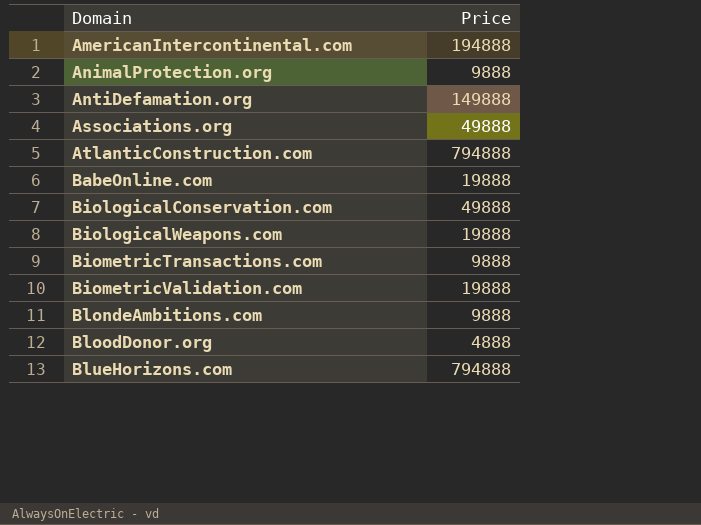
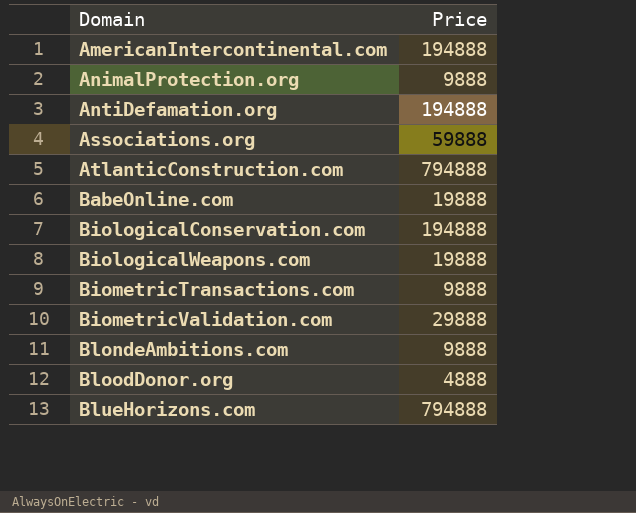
AntiDefamation.org | Price: 149888 -> 194888
Associations.org | Price: 49888 -> 59888
BiologicalConservation.com | Price: 49888 -> 194888
BiometricValidation.com | Price: 19888 -> 29888

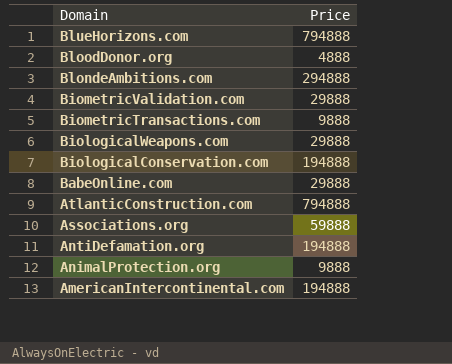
row order: Domain ascending -> Domain descending
BlondeAmbitions.com | Price: 9888 -> 294888
BiologicalWeapons.com | Price: 19888 -> 29888
BabeOnline.com | Price: 19888 -> 29888

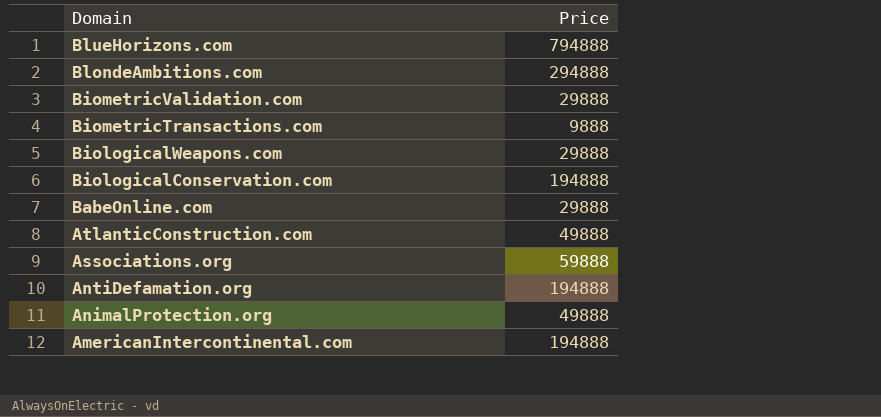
row BloodDonor.org: 4888 -> none
AtlanticConstruction.com | Price: 794888 -> 49888
AnimalProtection.org | Price: 9888 -> 49888

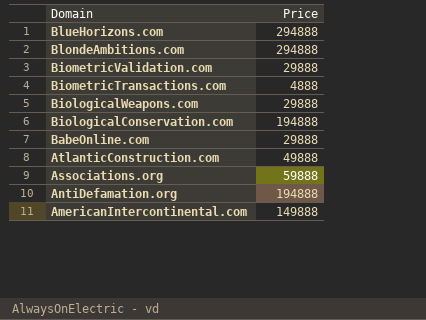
row AnimalProtection.org: 49888 -> none
BlueHorizons.com | Price: 794888 -> 294888
BiometricTransactions.com | Price: 9888 -> 4888
AmericanIntercontinental.com | Price: 194888 -> 149888

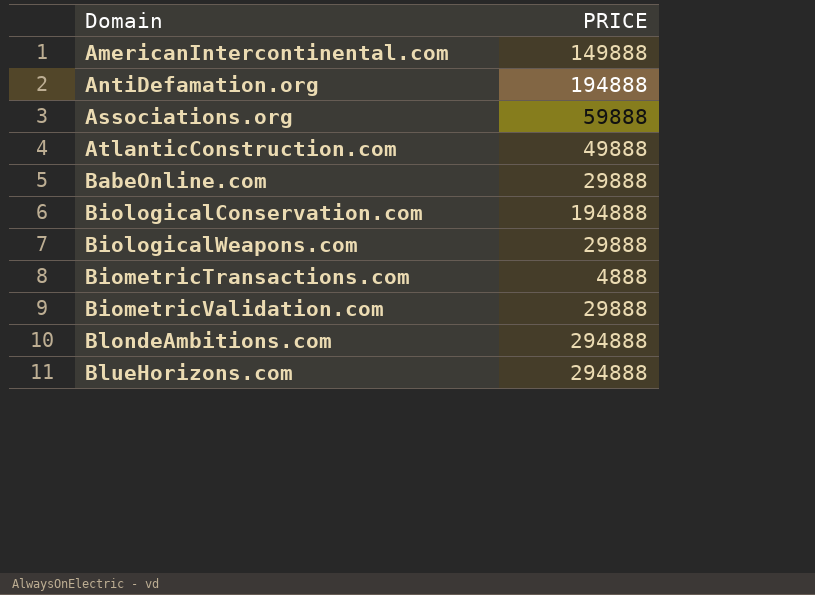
row order: Domain descending -> Domain ascending
column name: Price -> PRICE

